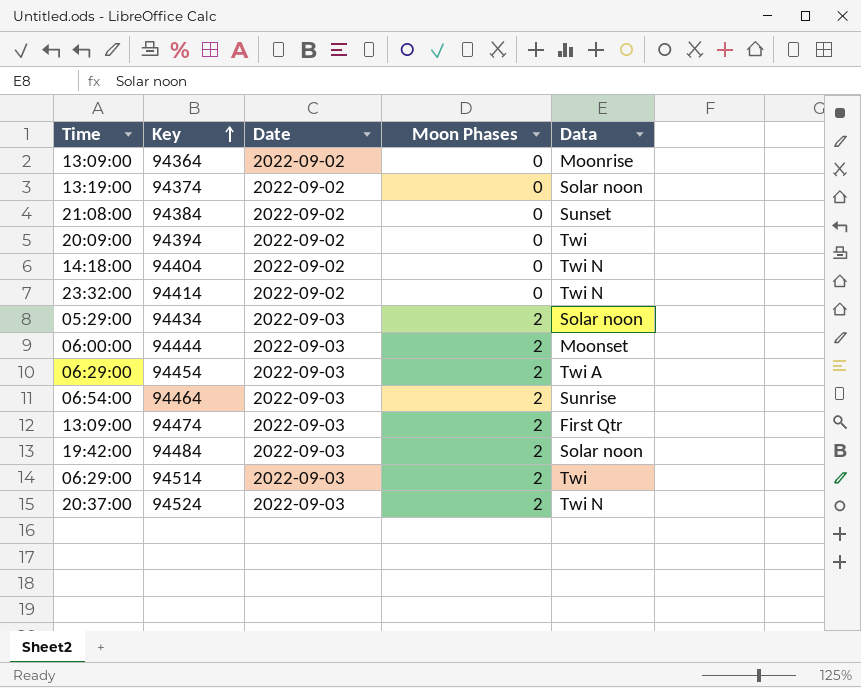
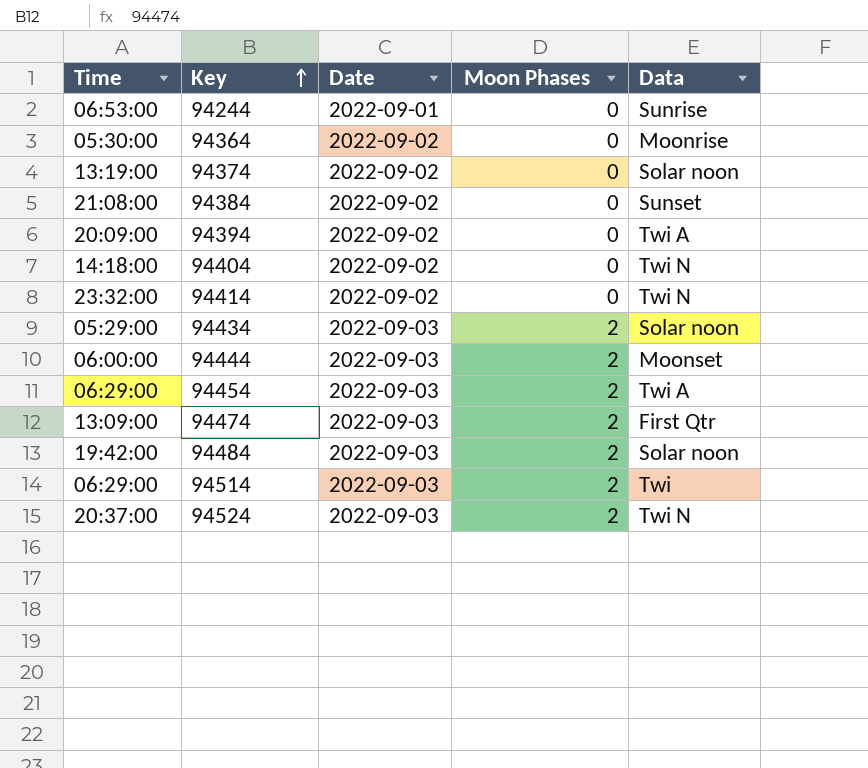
row 94464: 06:54:00 | 2022-09-03 | 2 | Sunrise -> none
row 94244: none -> 06:53:00 | 2022-09-01 | 0 | Sunrise
94364 | Time: 13:09:00 -> 05:30:00
94394 | Data: Twi -> Twi A

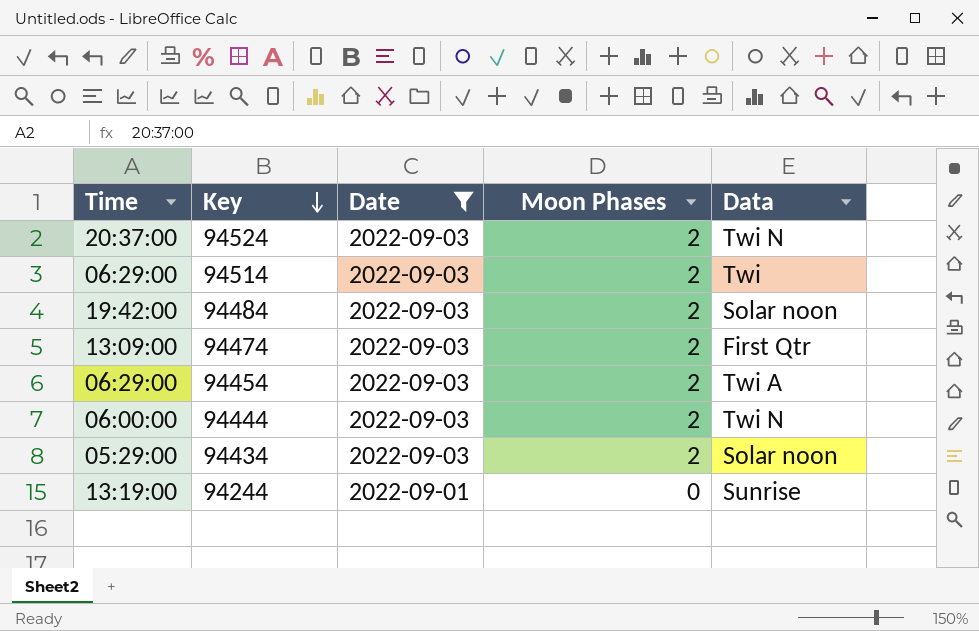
filter: none -> Date != 2022-09-02
row order: Key ascending -> Key descending
94444 | Data: Moonset -> Twi N
94244 | Time: 06:53:00 -> 13:19:00

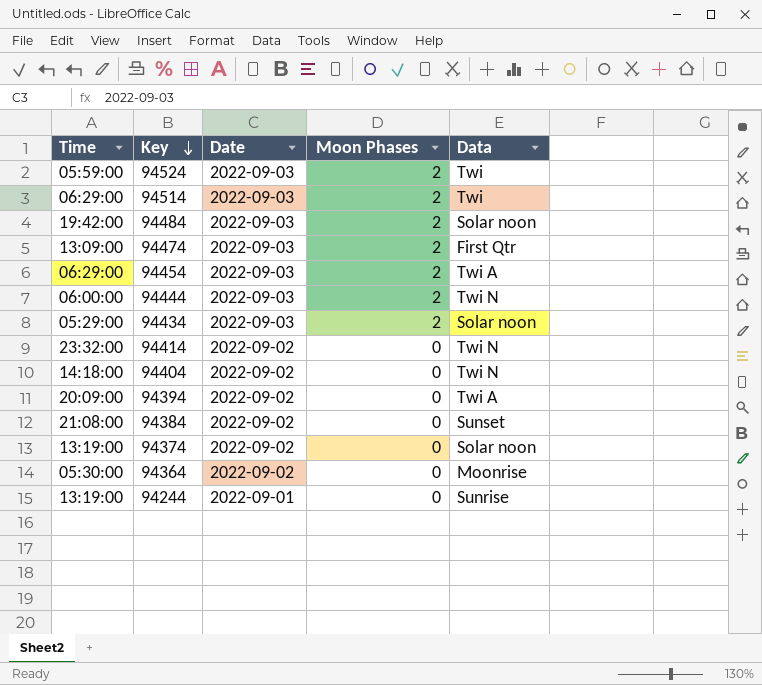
filter: Date != 2022-09-02 -> none
94524 | Time: 20:37:00 -> 05:59:00
94524 | Data: Twi N -> Twi

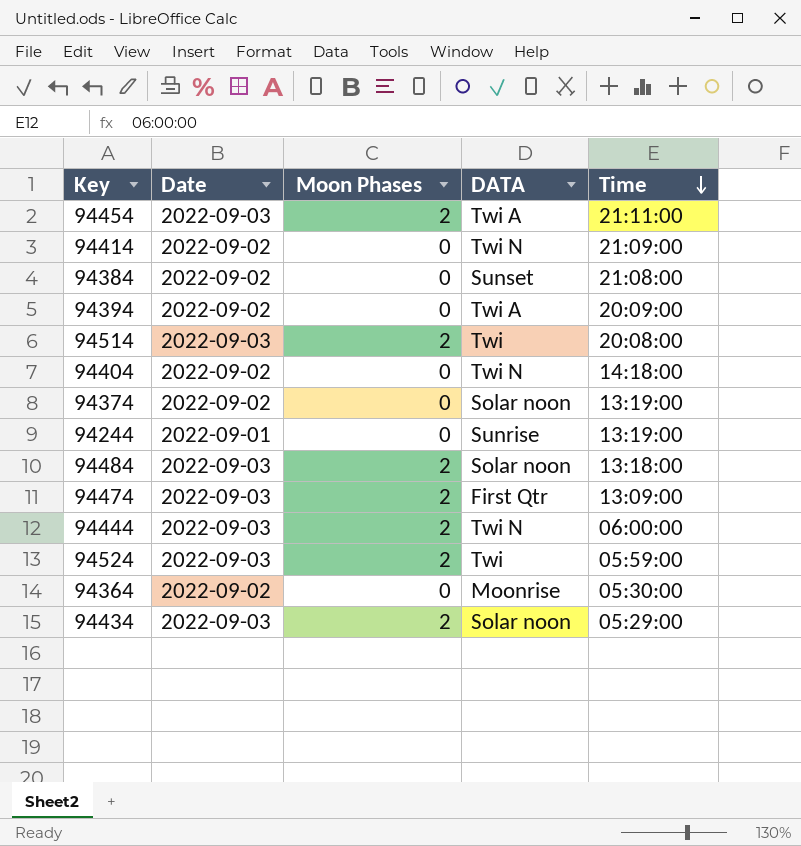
row order: Key descending -> Time descending
column name: Data -> DATA
column Time | position: 1 -> 5
94454 | Time: 06:29:00 -> 21:11:00
94414 | Time: 23:32:00 -> 21:09:00
94514 | Time: 06:29:00 -> 20:08:00
94484 | Time: 19:42:00 -> 13:18:00

